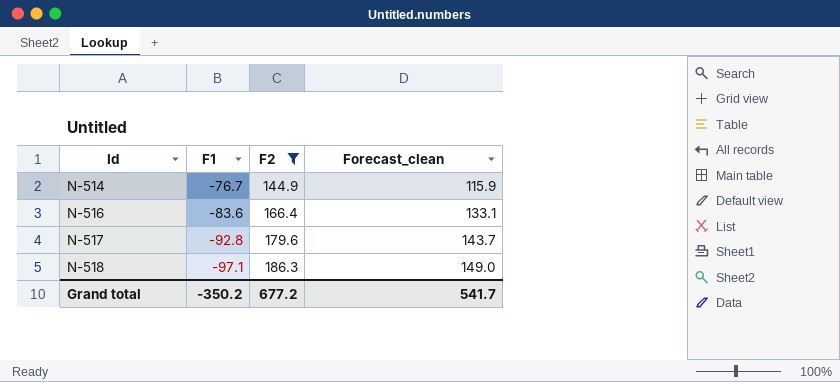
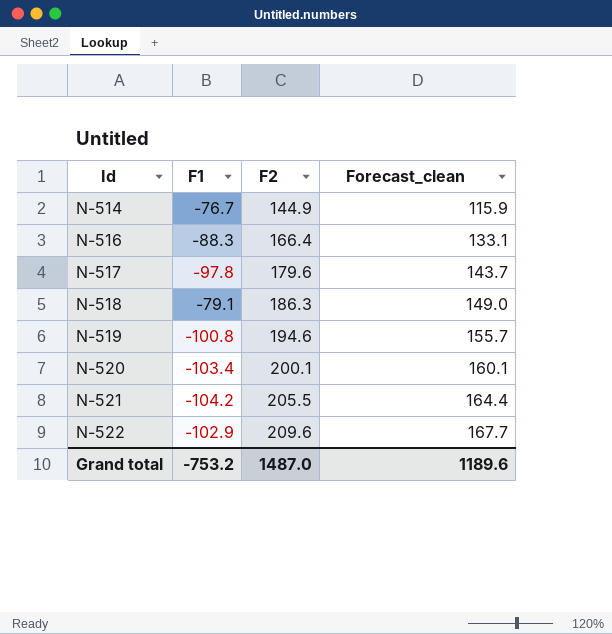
filter: F2 <= 186.3 -> none
N-516 | F1: -83.6 -> -88.3
N-517 | F1: -92.8 -> -97.8
N-518 | F1: -97.1 -> -79.1
Grand total | F1: -350.2 -> -753.2
Grand total | F2: 677.2 -> 1487.0
Grand total | Forecast_clean: 541.7 -> 1189.6

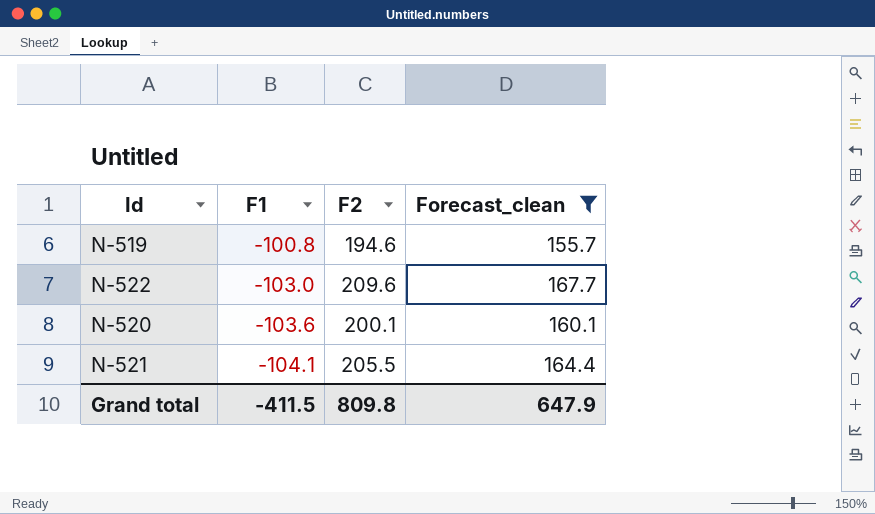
filter: none -> Forecast_clean >= 155.7
row order: Id ascending -> F1 descending
N-522 | F1: -102.9 -> -103.0
N-520 | F1: -103.4 -> -103.6
N-521 | F1: -104.2 -> -104.1
Grand total | F1: -753.2 -> -411.5
Grand total | F2: 1487.0 -> 809.8
Grand total | Forecast_clean: 1189.6 -> 647.9

